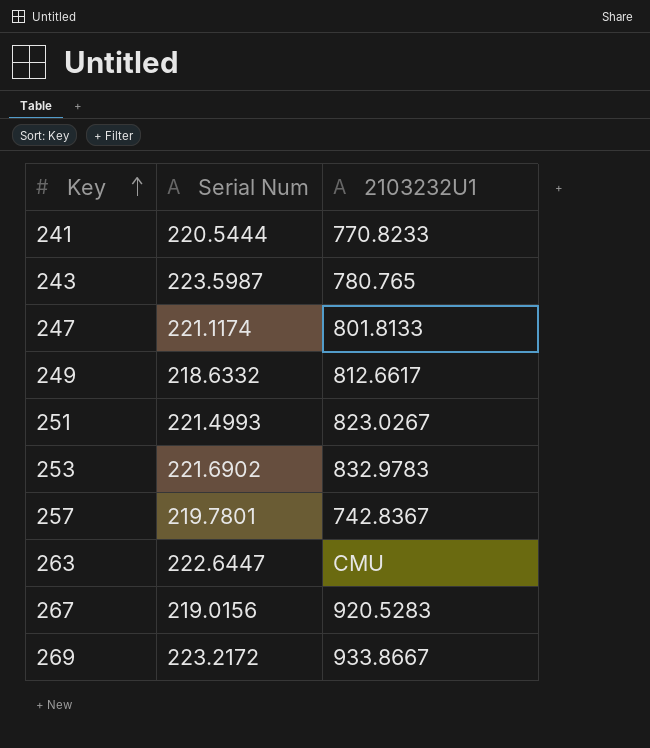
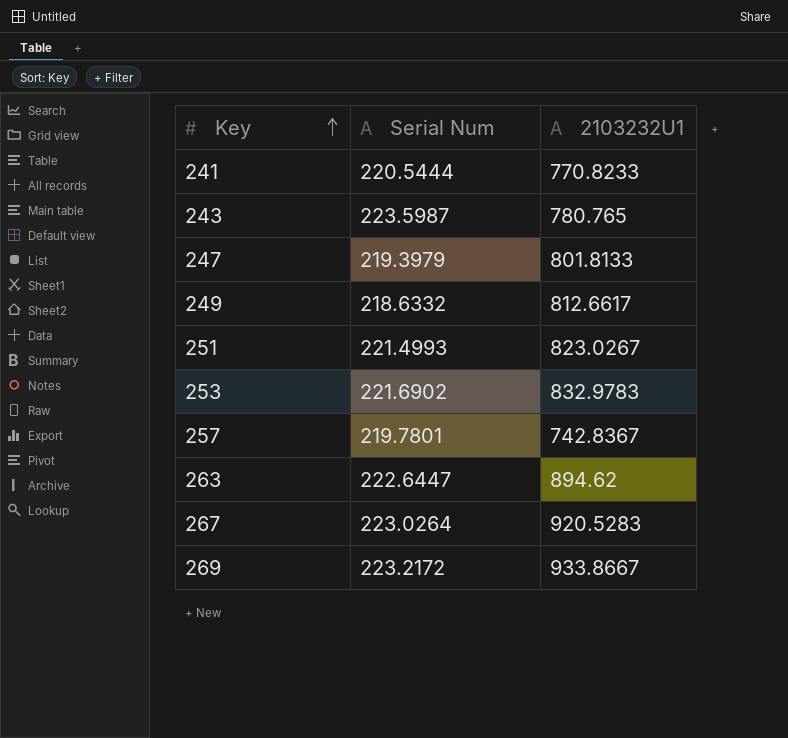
247 | Serial Num: 221.1174 -> 219.3979
263 | 2103232U1: CMU -> 894.62
267 | Serial Num: 219.0156 -> 223.0264

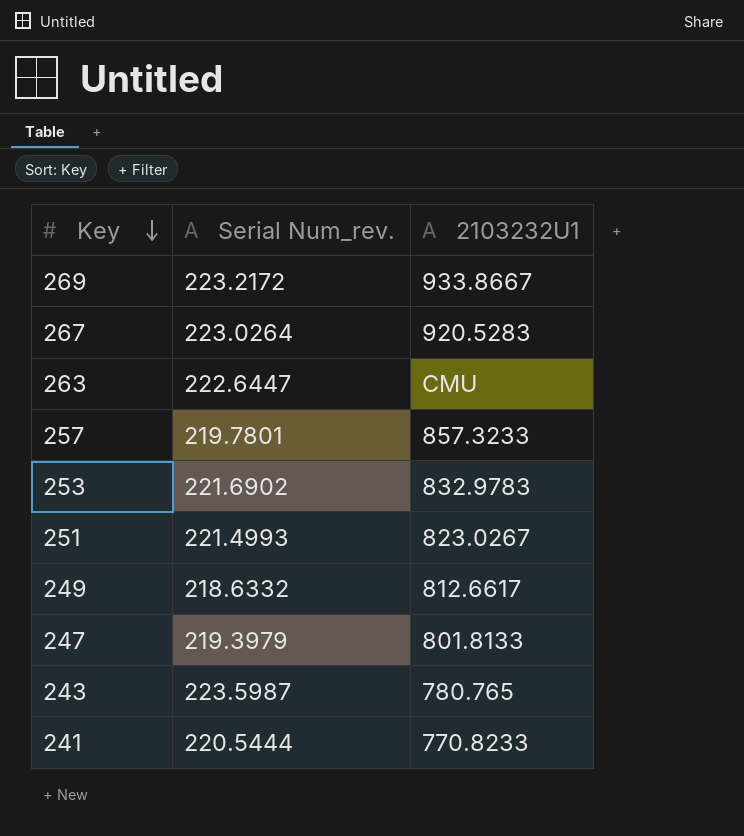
row order: Key ascending -> Key descending
column name: Serial Num -> Serial Num_rev.
263 | 2103232U1: 894.62 -> CMU
257 | 2103232U1: 742.8367 -> 857.3233

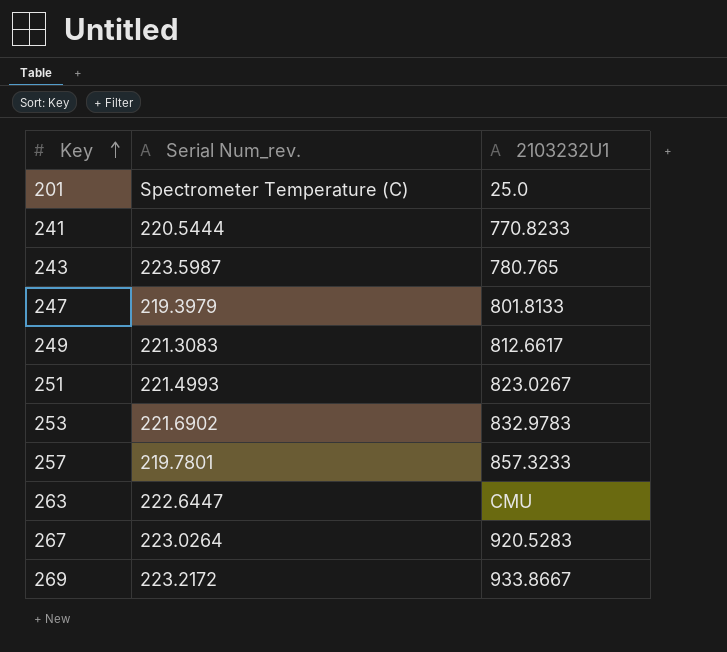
row order: Key descending -> Key ascending
row 201: none -> Spectrometer Temperature (C) | 25.0
249 | Serial Num_rev.: 218.6332 -> 221.3083

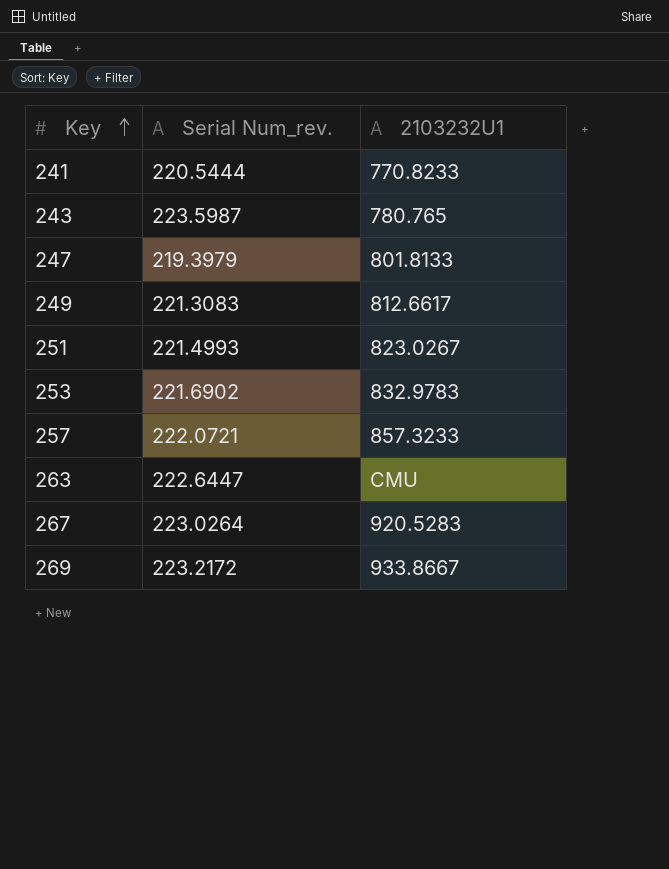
row 201: Spectrometer Temperature (C) | 25.0 -> none
257 | Serial Num_rev.: 219.7801 -> 222.0721

